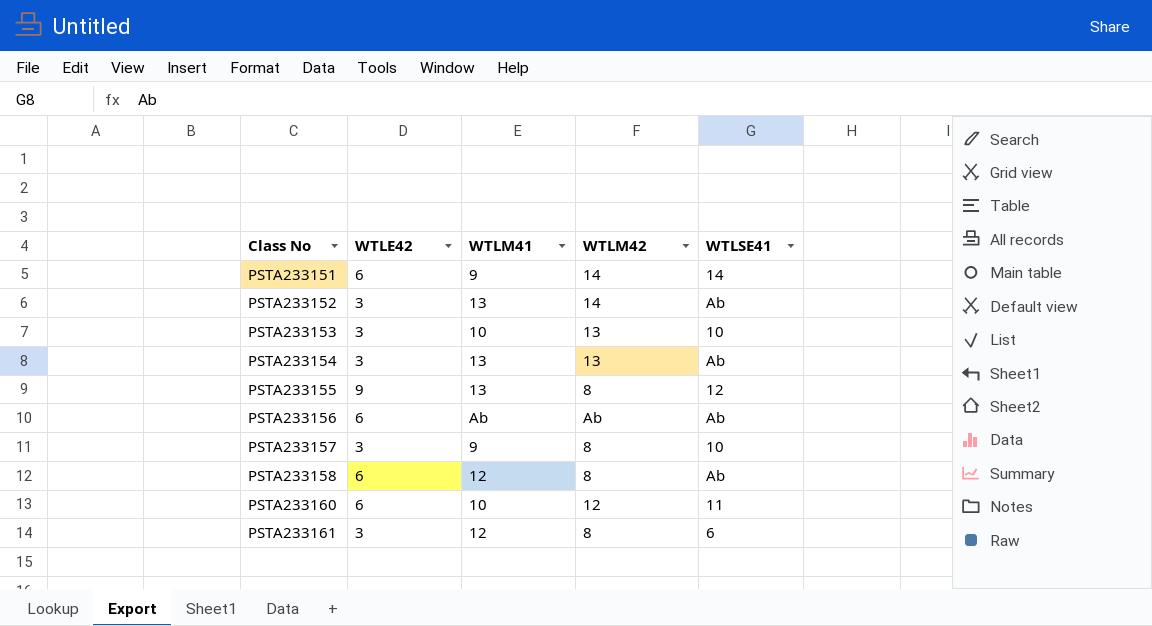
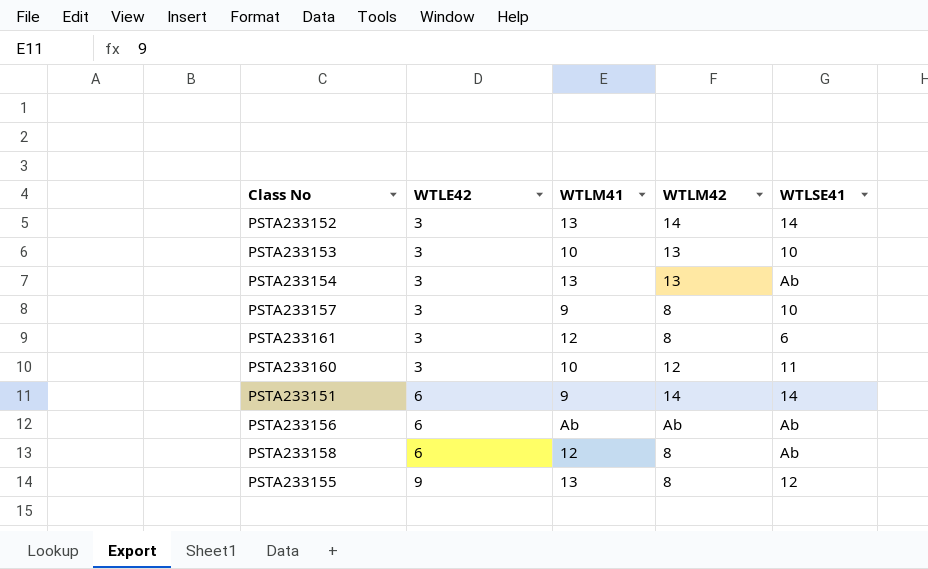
row order: Class No ascending -> WTLE42 ascending
PSTA233152 | WTLSE41: Ab -> 14
PSTA233160 | WTLE42: 6 -> 3

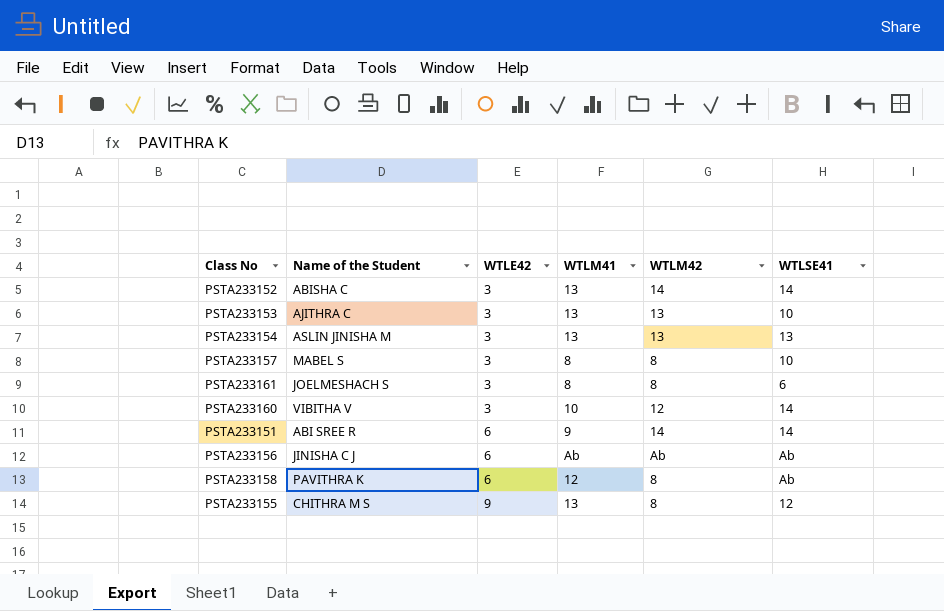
column Name of the Student | position: none -> 2
PSTA233153 | WTLM41: 10 -> 13
PSTA233154 | WTLSE41: Ab -> 13
PSTA233157 | WTLM41: 9 -> 8
PSTA233161 | WTLM41: 12 -> 8
PSTA233160 | WTLSE41: 11 -> 14

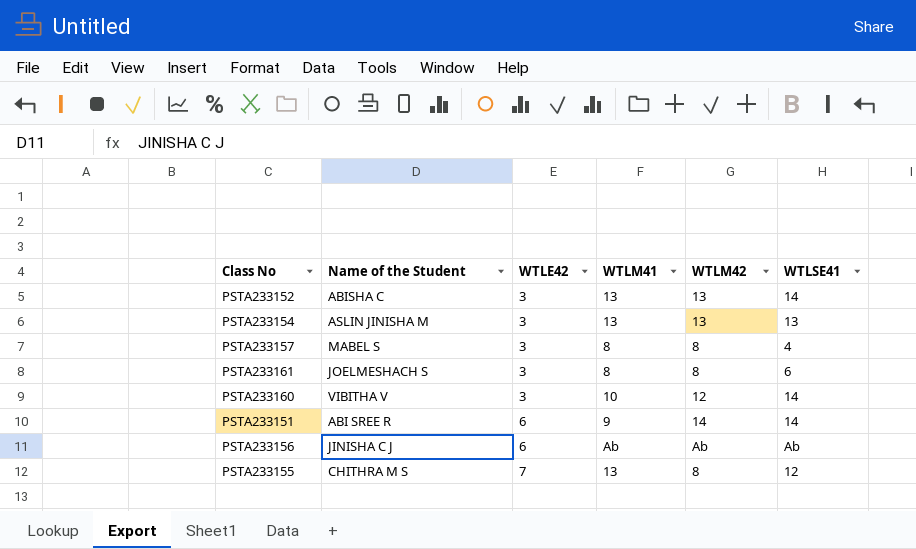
row PSTA233153: AJITHRA C | 3 | 13 | 13 | 10 -> none
row PSTA233158: PAVITHRA K | 6 | 12 | 8 | Ab -> none
PSTA233152 | WTLM42: 14 -> 13
PSTA233157 | WTLSE41: 10 -> 4
PSTA233155 | WTLE42: 9 -> 7

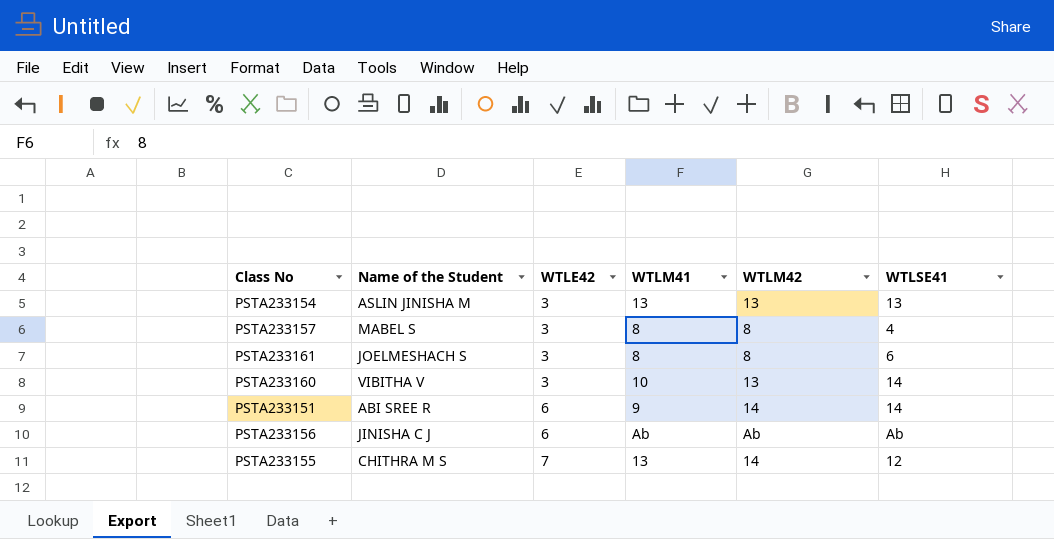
row PSTA233152: ABISHA C | 3 | 13 | 13 | 14 -> none
PSTA233160 | WTLM42: 12 -> 13
PSTA233155 | WTLM42: 8 -> 14

